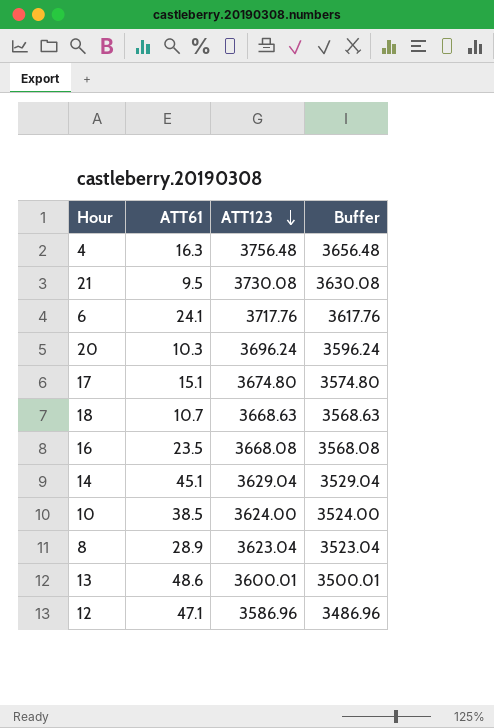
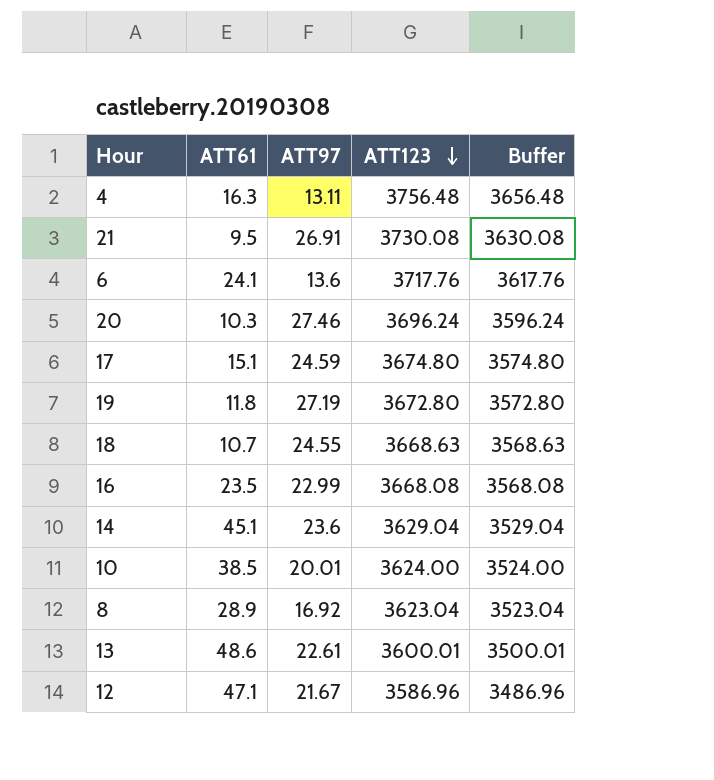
column ATT97 | position: none -> 3
row 19: none -> 11.8 | 27.19 | 3672.80 | 3572.80

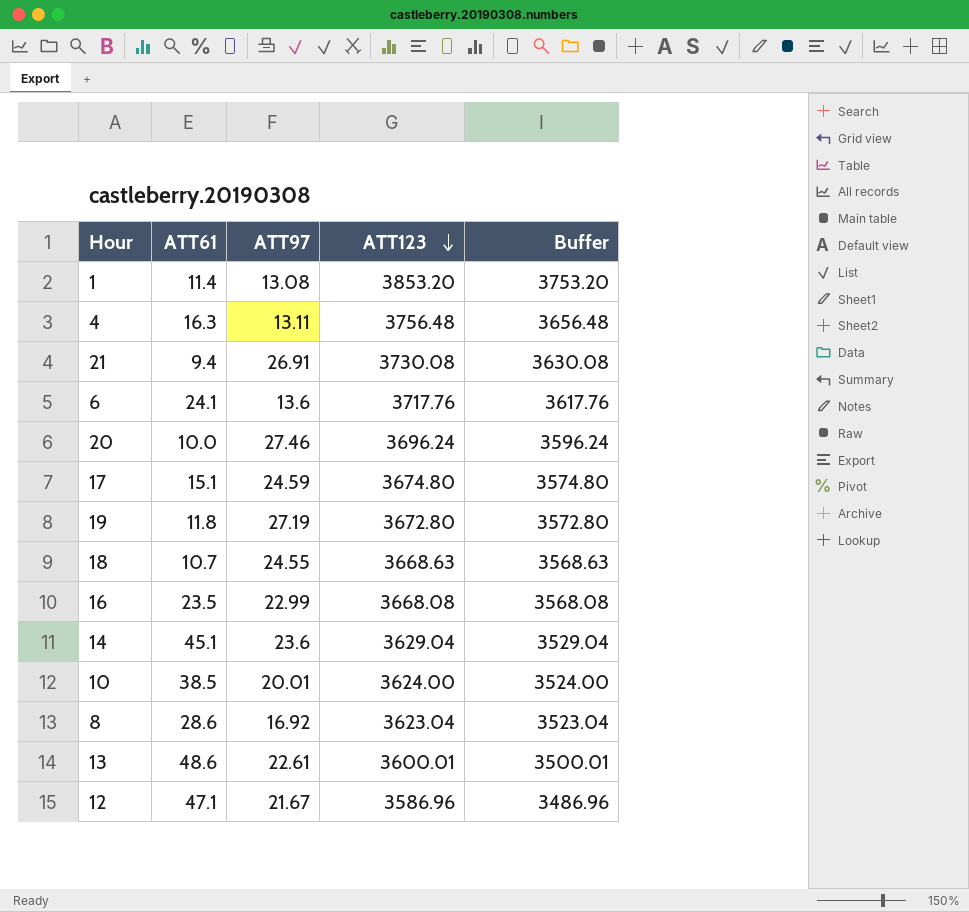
row 1: none -> 11.4 | 13.08 | 3853.20 | 3753.20
21 | ATT61: 9.5 -> 9.4
20 | ATT61: 10.3 -> 10.0
8 | ATT61: 28.9 -> 28.6

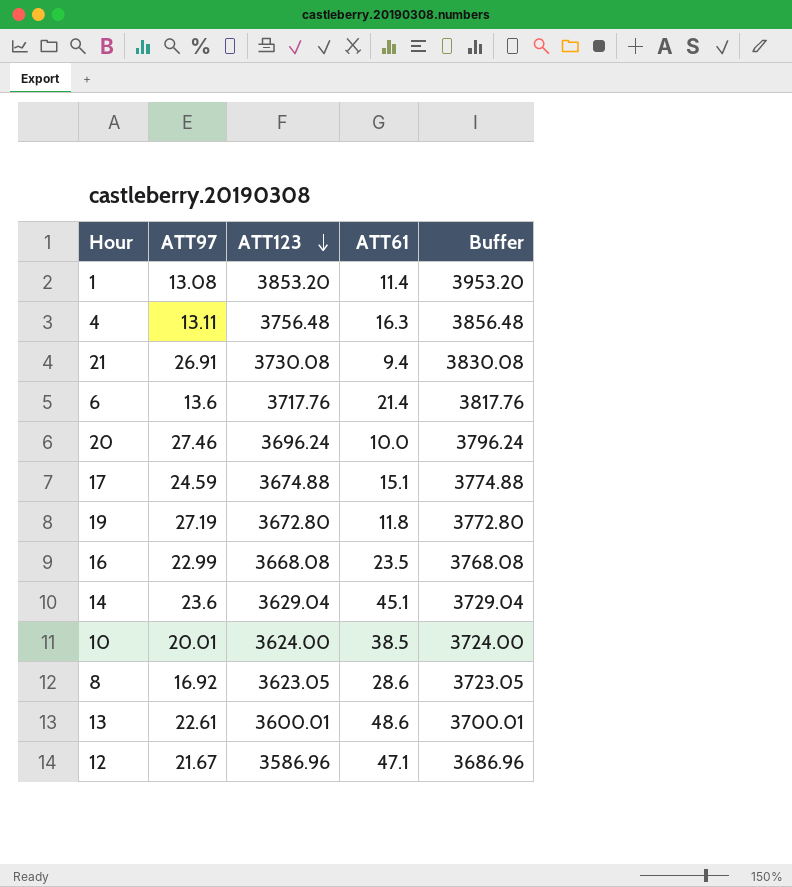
column ATT61 | position: 2 -> 4
column Buffer | formula: [ATT123] - 100 -> [ATT123] + 100
row 18: 10.7 | 24.55 | 3668.63 | 3568.63 -> none
6 | ATT61: 24.1 -> 21.4
17 | ATT123: 3674.80 -> 3674.88
8 | ATT123: 3623.04 -> 3623.05

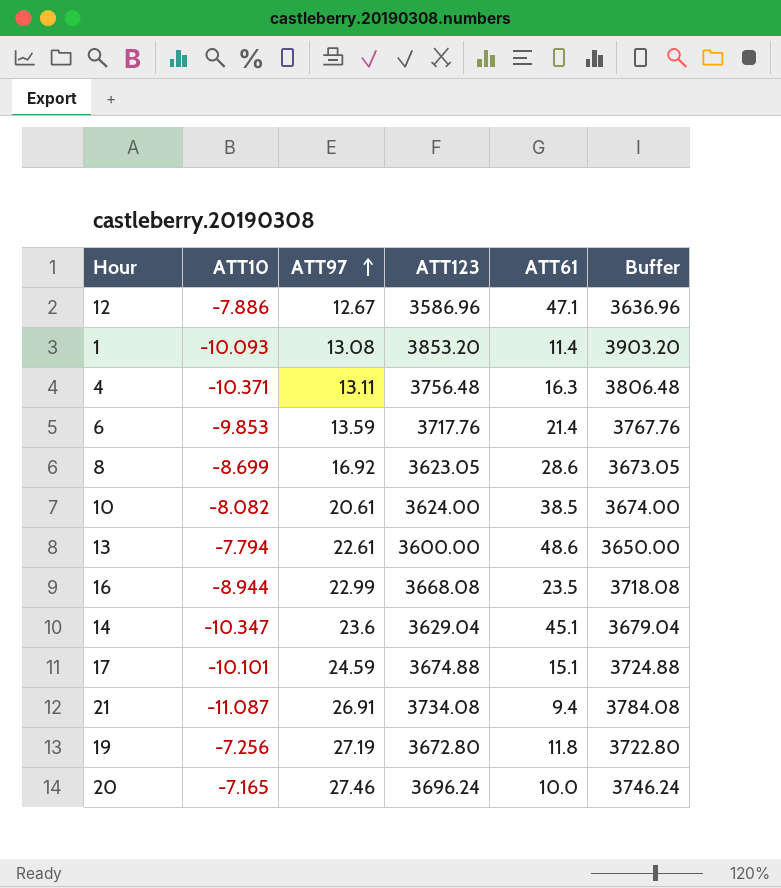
row order: ATT123 descending -> ATT97 ascending
column ATT10 | position: none -> 2
column Buffer | formula: [ATT123] + 100 -> [ATT123] + 50
12 | ATT97: 21.67 -> 12.67
6 | ATT97: 13.6 -> 13.59
10 | ATT97: 20.01 -> 20.61
13 | ATT123: 3600.01 -> 3600.00
21 | ATT123: 3730.08 -> 3734.08

